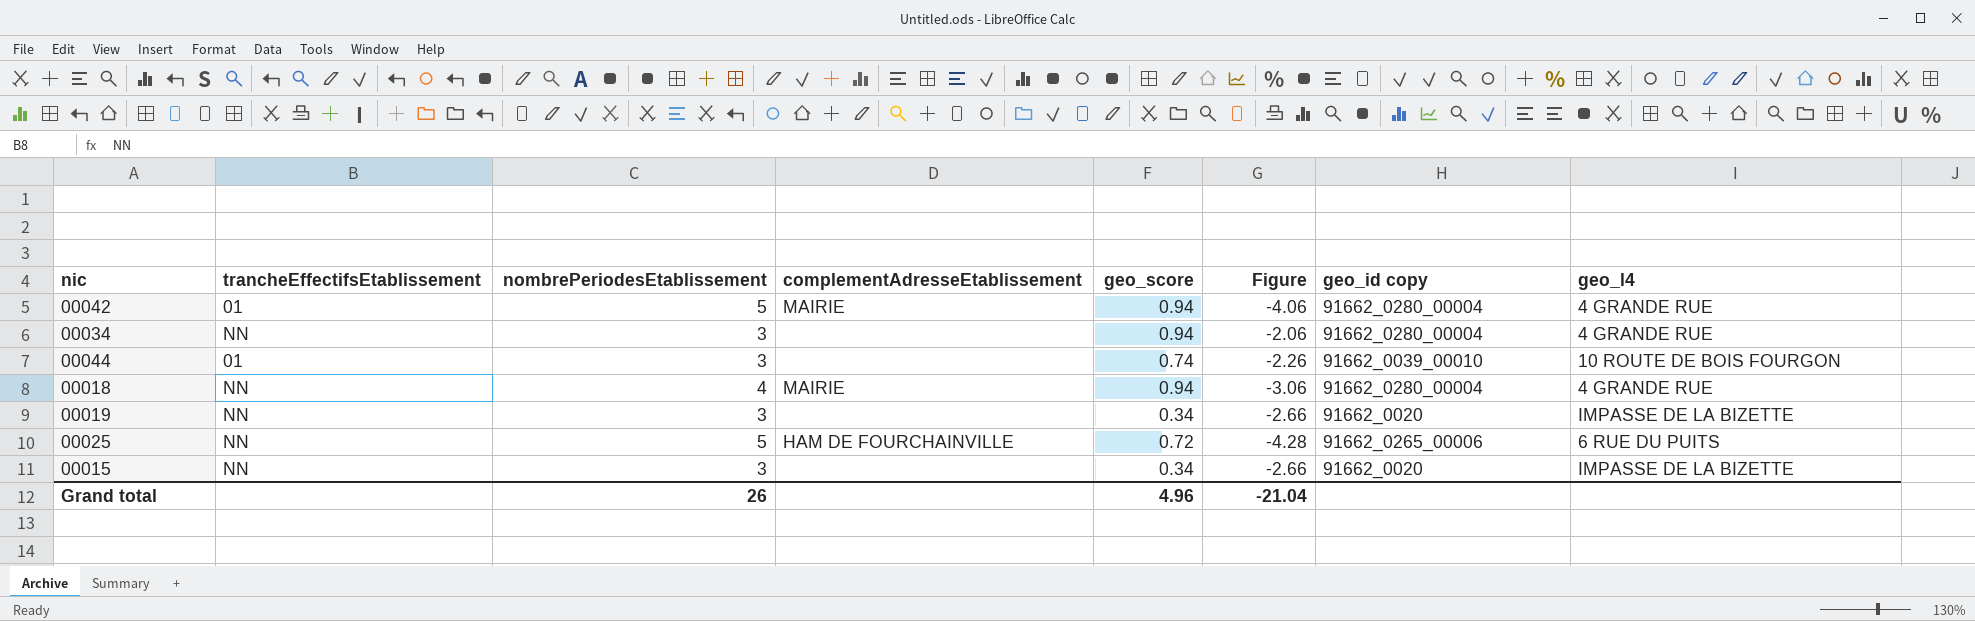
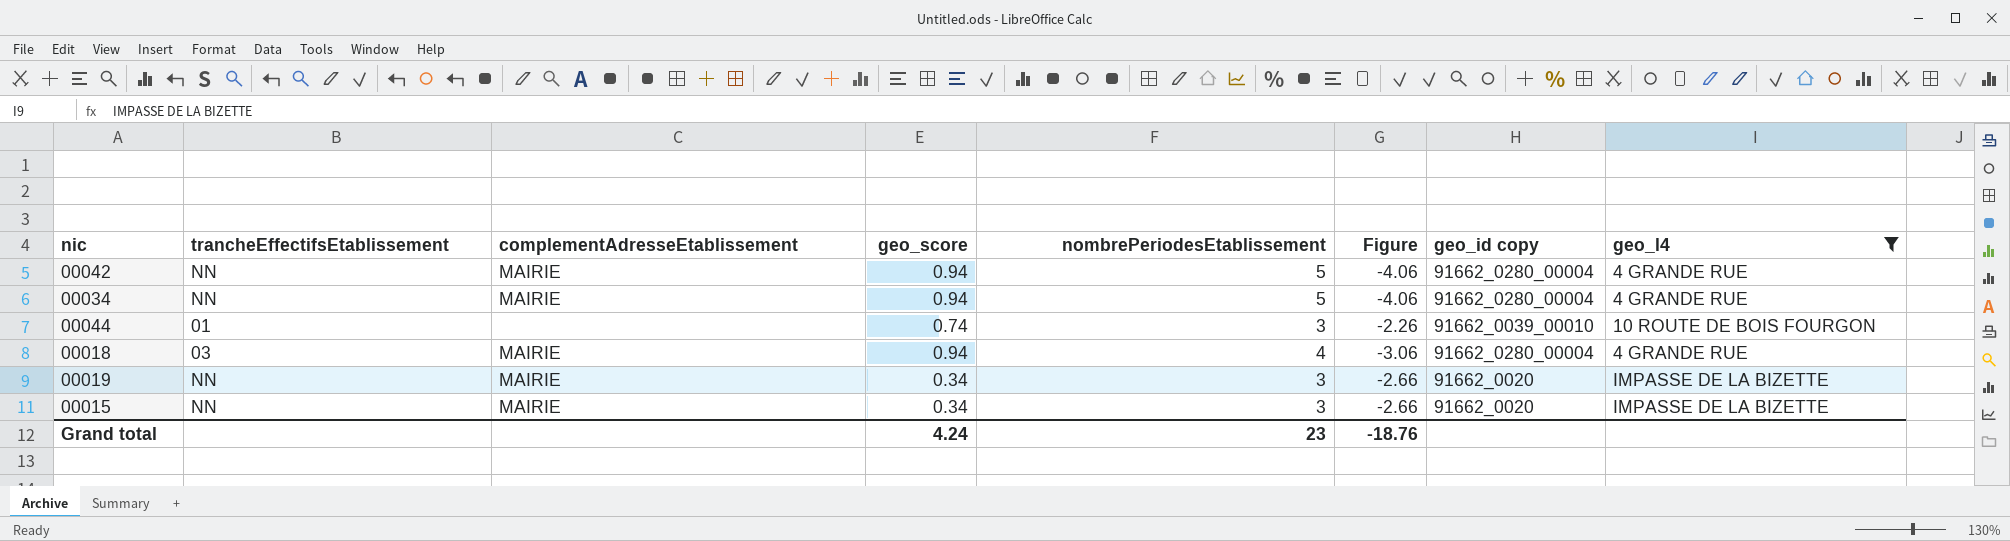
filter: none -> geo_l4 != 6 RUE DU PUITS
column nombrePeriodesEtablissement | position: 3 -> 5
00042 | trancheEffectifsEtablissement: 01 -> NN
00034 | complementAdresseEtablissement: none -> MAIRIE
00034 | nombrePeriodesEtablissement: 3 -> 5
00034 | Figure: -2.06 -> -4.06
00018 | trancheEffectifsEtablissement: NN -> 03
00019 | complementAdresseEtablissement: none -> MAIRIE
00015 | complementAdresseEtablissement: none -> MAIRIE
Grand total | geo_score: 4.96 -> 4.24
Grand total | nombrePeriodesEtablissement: 26 -> 23
Grand total | Figure: -21.04 -> -18.76

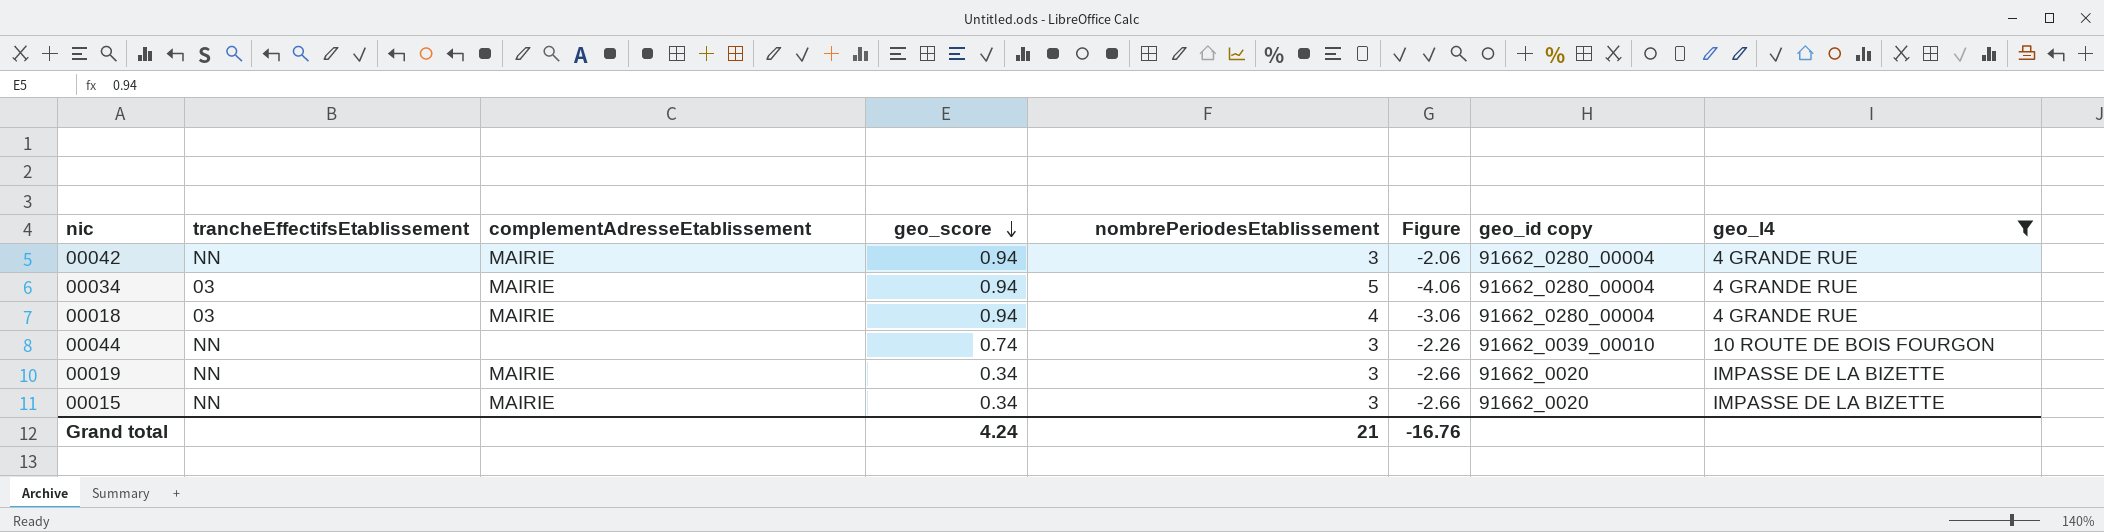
row order: none -> geo_score descending
00042 | nombrePeriodesEtablissement: 5 -> 3
00042 | Figure: -4.06 -> -2.06
00034 | trancheEffectifsEtablissement: NN -> 03
00044 | trancheEffectifsEtablissement: 01 -> NN
Grand total | nombrePeriodesEtablissement: 23 -> 21
Grand total | Figure: -18.76 -> -16.76

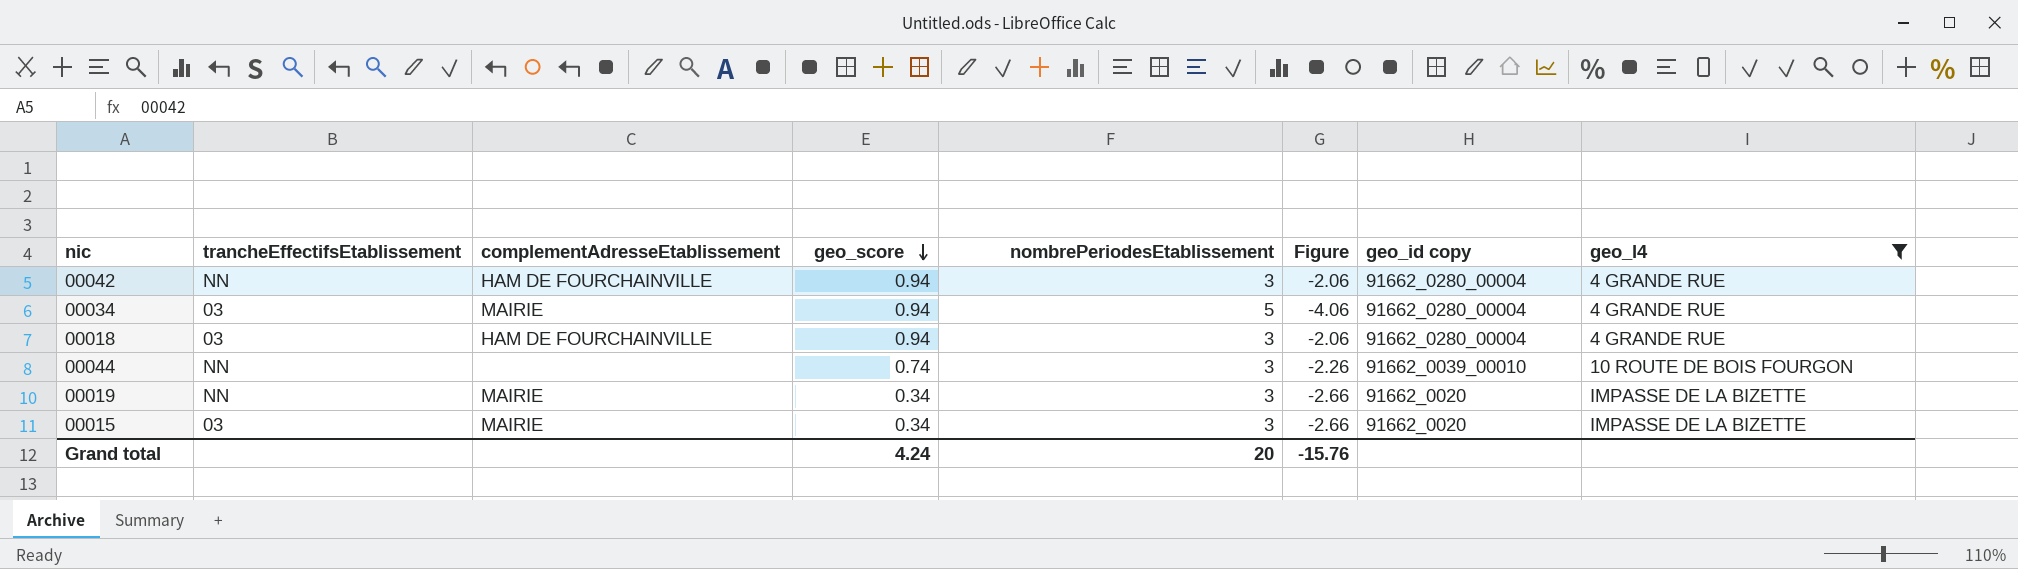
00042 | complementAdresseEtablissement: MAIRIE -> HAM DE FOURCHAINVILLE
00018 | complementAdresseEtablissement: MAIRIE -> HAM DE FOURCHAINVILLE
00018 | nombrePeriodesEtablissement: 4 -> 3
00018 | Figure: -3.06 -> -2.06
00015 | trancheEffectifsEtablissement: NN -> 03
Grand total | nombrePeriodesEtablissement: 21 -> 20
Grand total | Figure: -16.76 -> -15.76

